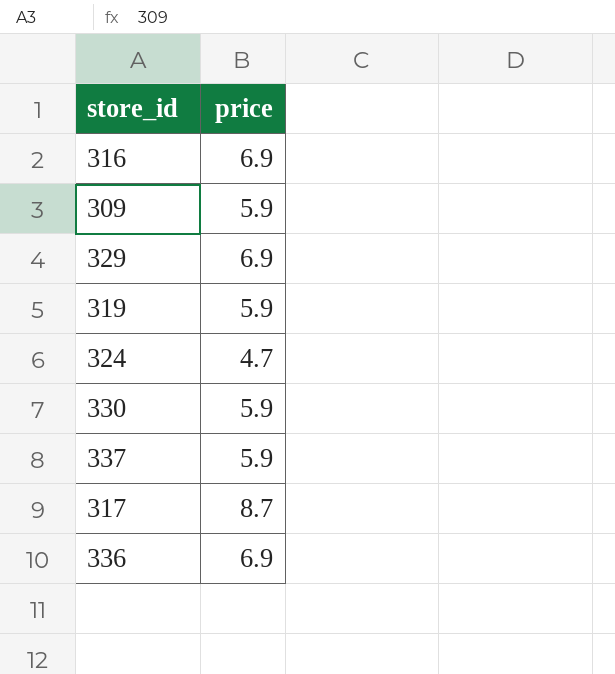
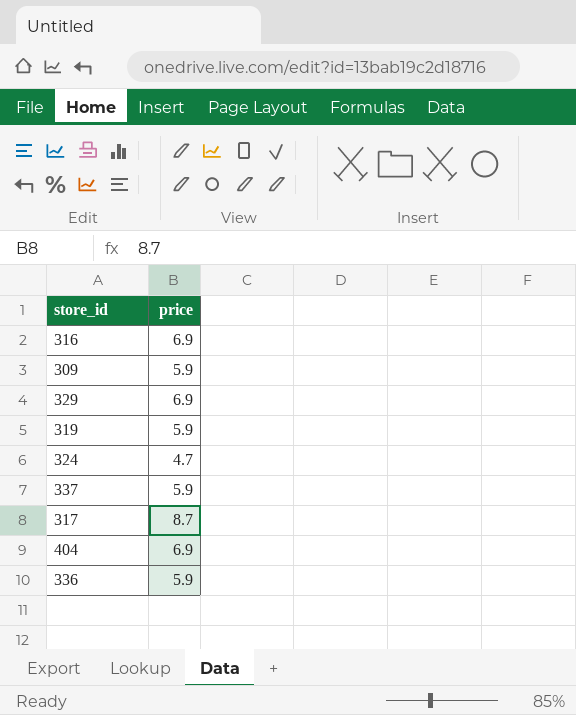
row 330: 5.9 -> none
row 404: none -> 6.9
336 | price: 6.9 -> 5.9

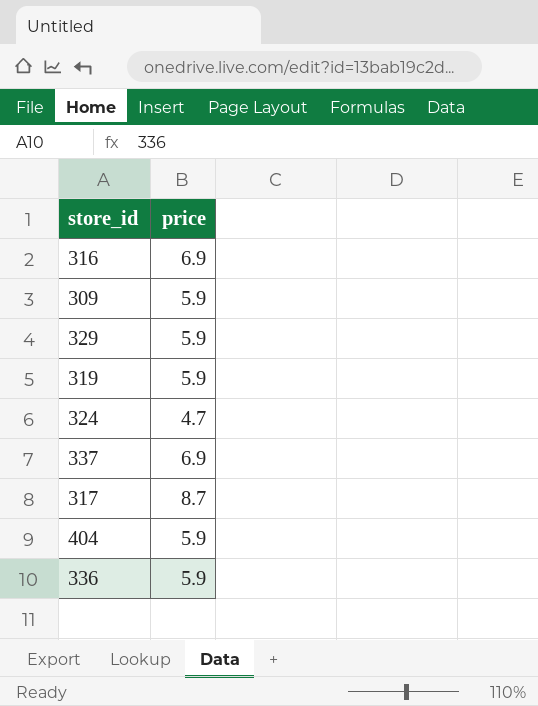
329 | price: 6.9 -> 5.9
337 | price: 5.9 -> 6.9
404 | price: 6.9 -> 5.9

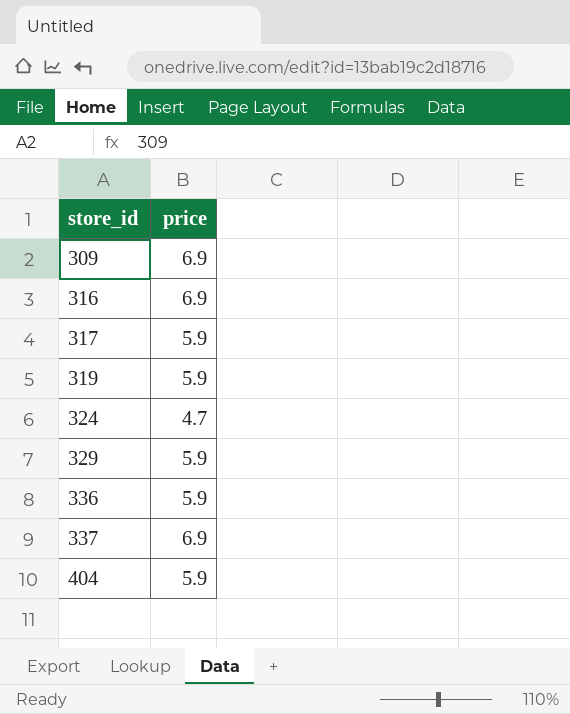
row order: none -> store_id ascending
309 | price: 5.9 -> 6.9
317 | price: 8.7 -> 5.9

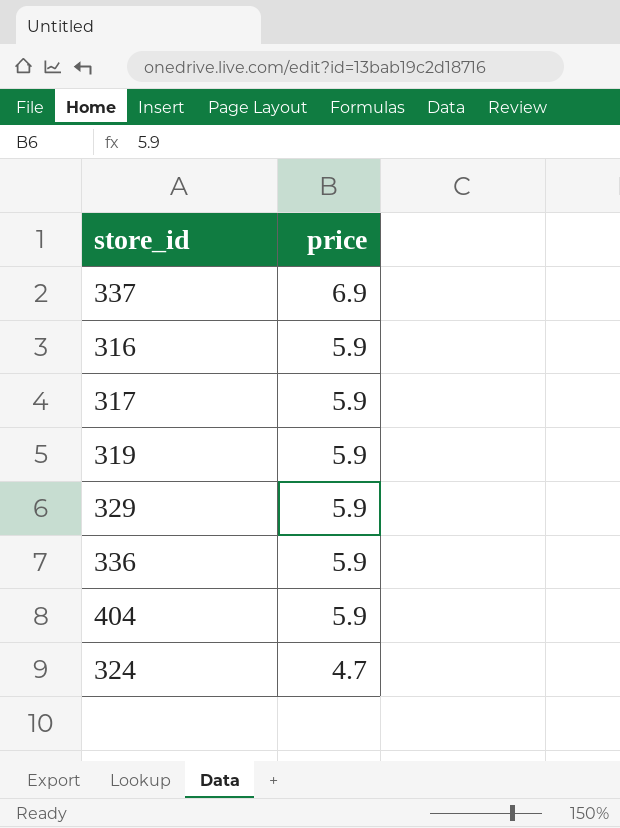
row order: store_id ascending -> price descending
row 309: 6.9 -> none
316 | price: 6.9 -> 5.9

